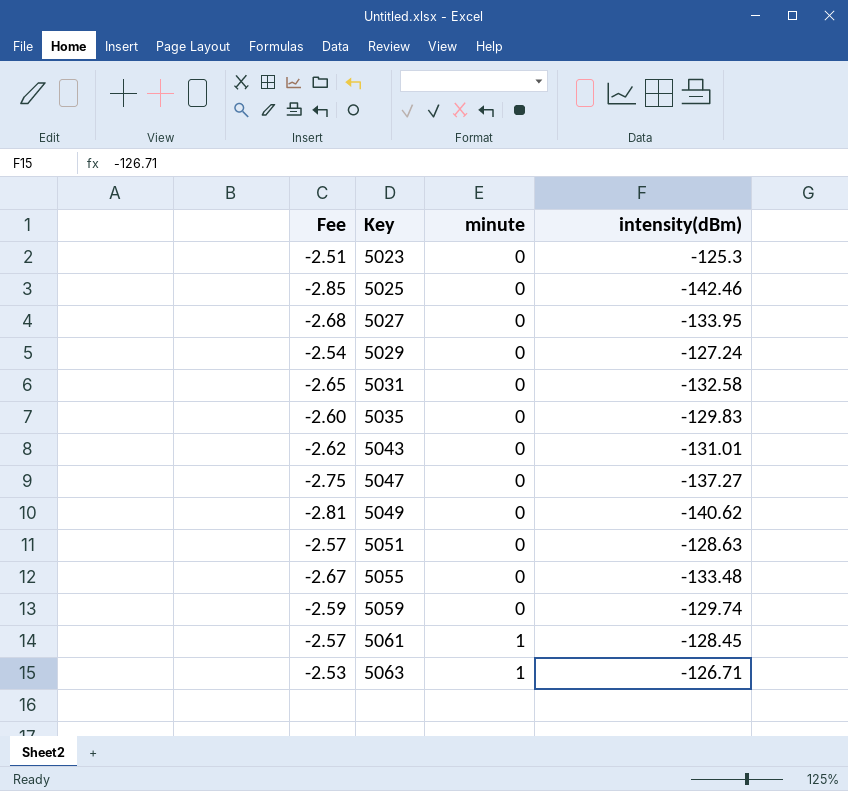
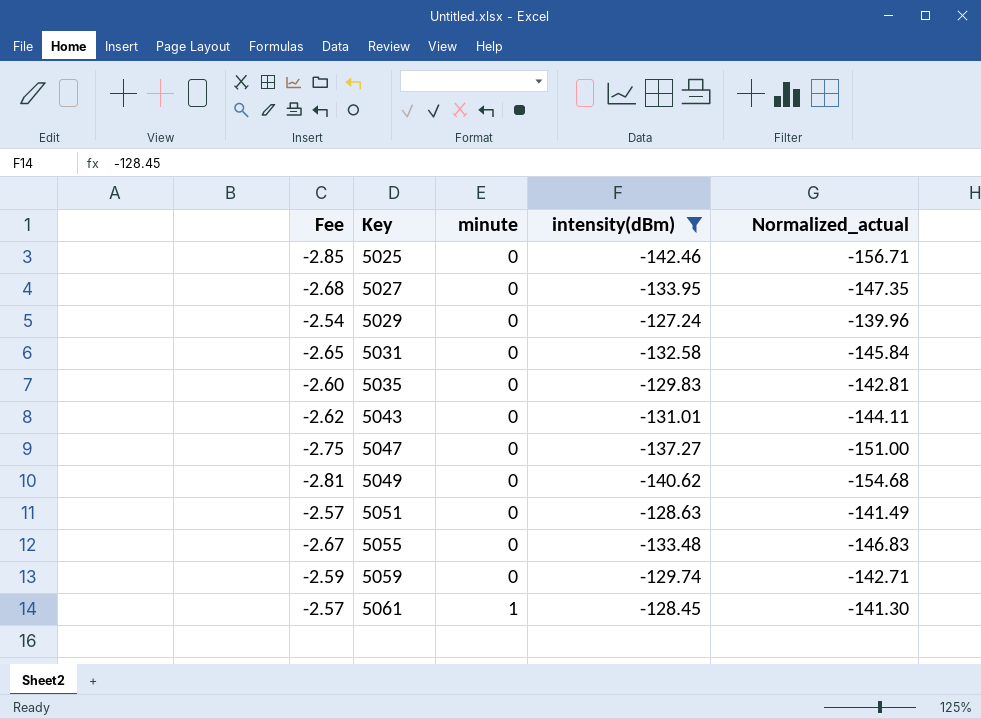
filter: none -> intensity(dBm) <= -127.24
column Normalized_actual | formula: none -> [intensity(dBm)] * 1.1

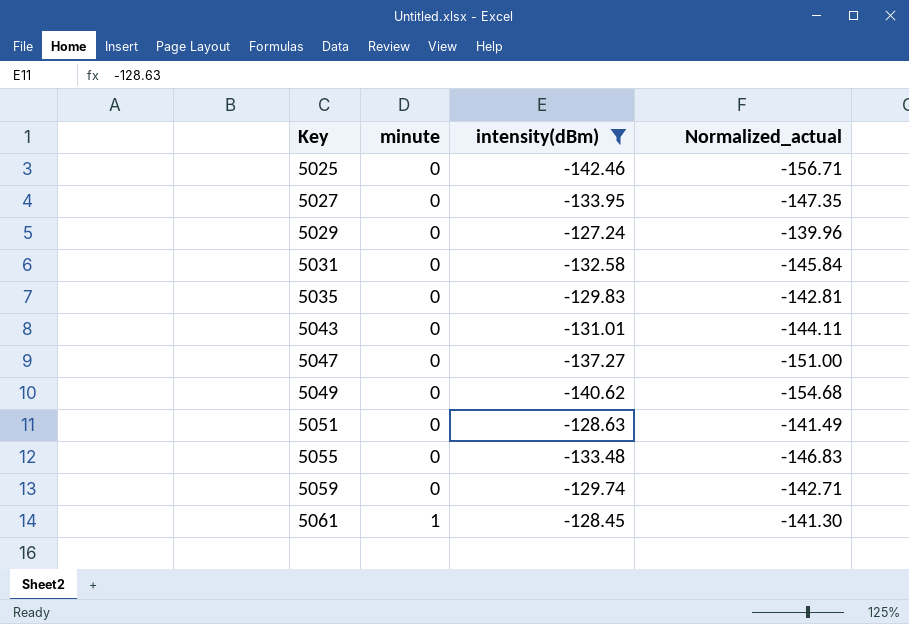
column Fee | formula: [intensity(dBm)] * 0.02 -> none

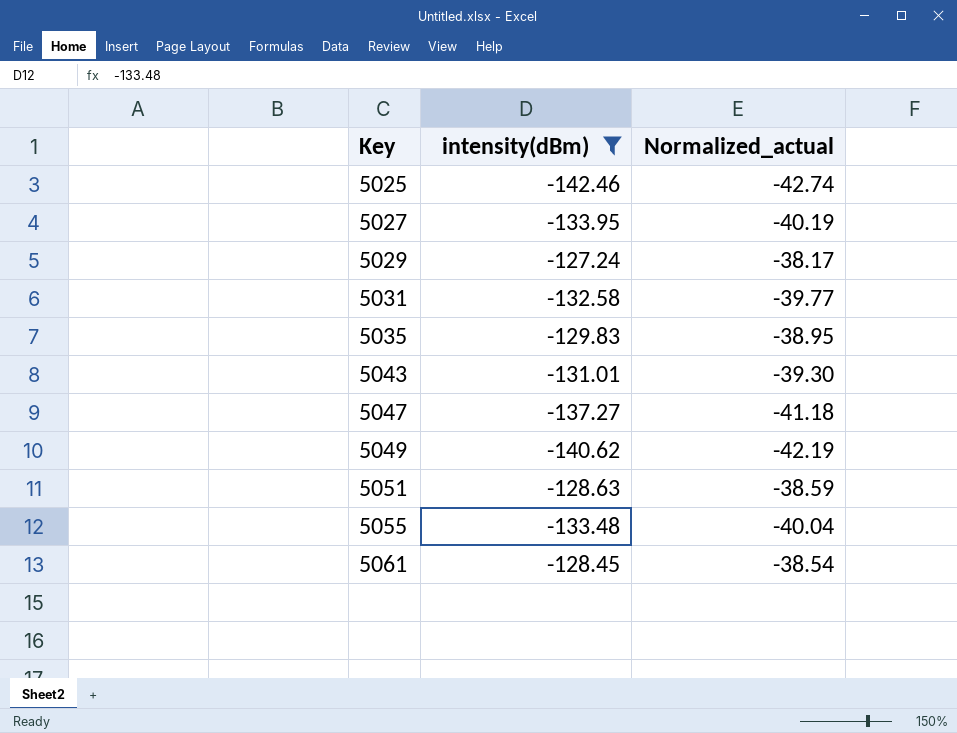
column minute | position: 2 -> none
column Normalized_actual | formula: [intensity(dBm)] * 1.1 -> [intensity(dBm)] * 0.3
row 5059: 0 | -129.74 | -142.71 -> none

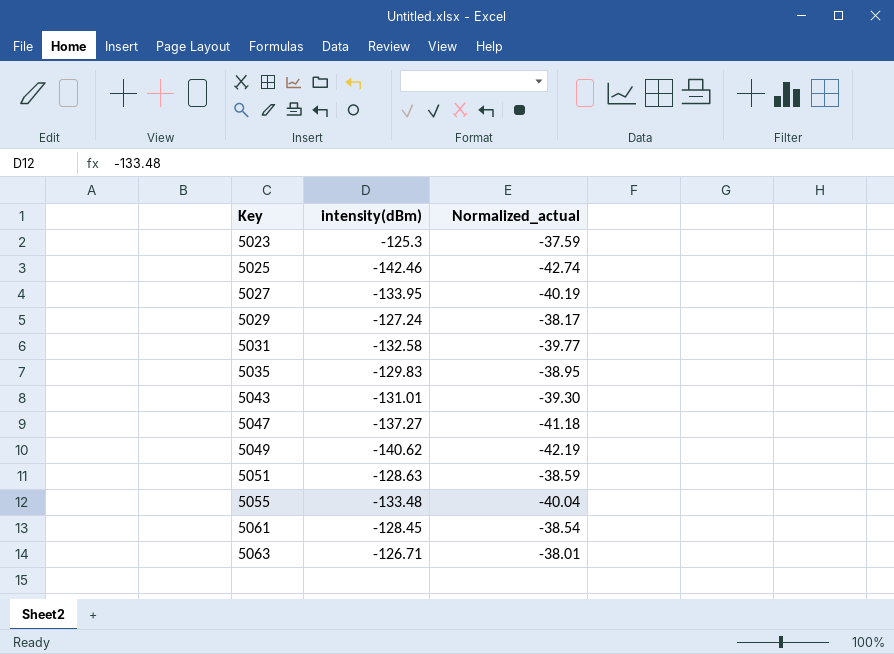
filter: intensity(dBm) <= -127.24 -> none

